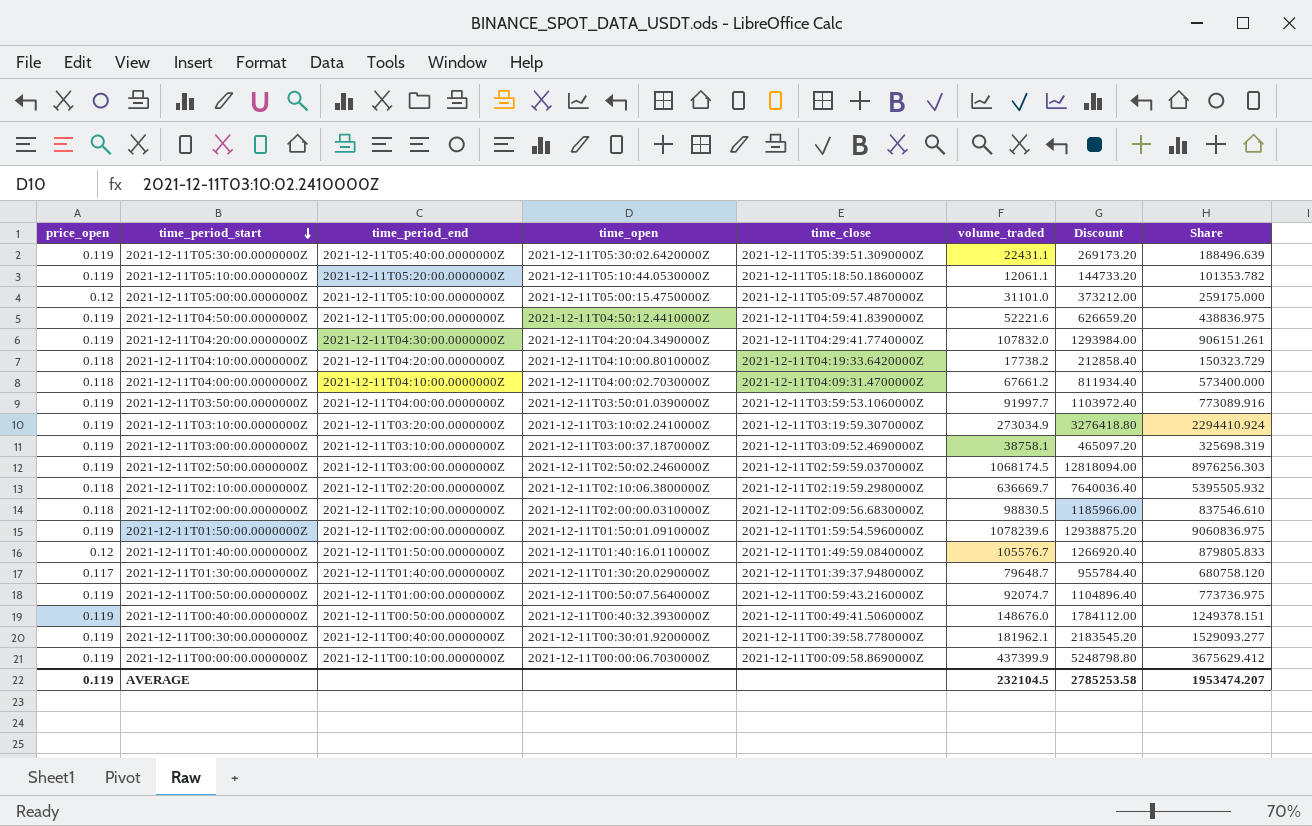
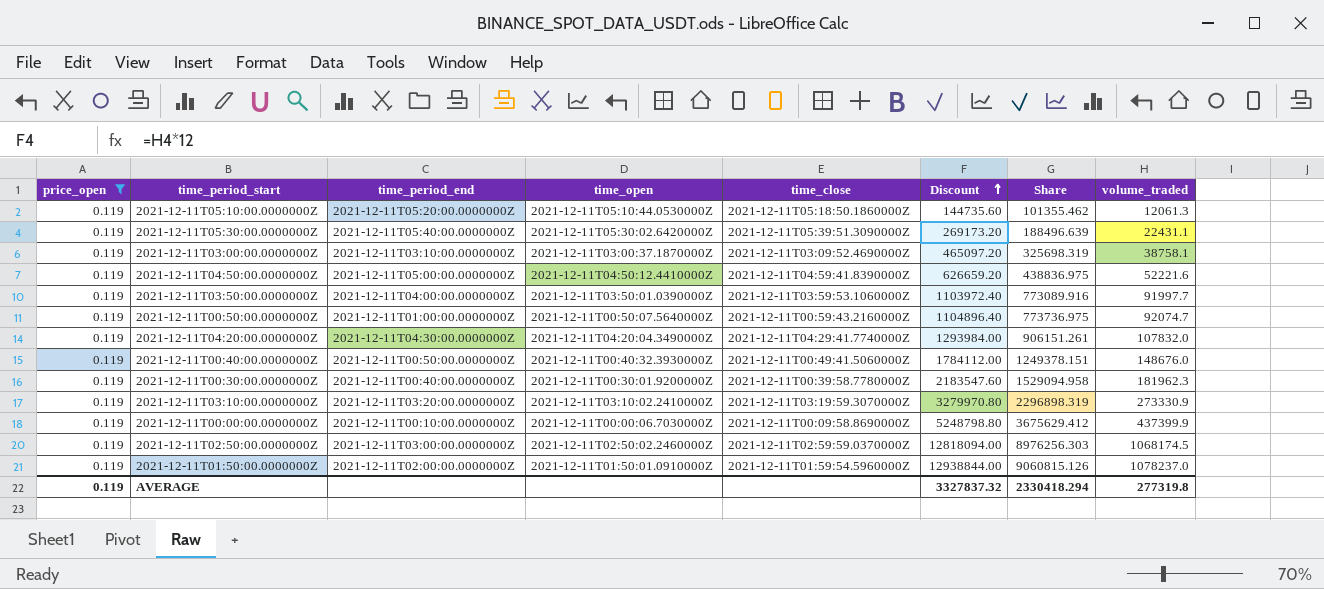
filter: none -> price_open = 0.119
row order: time_period_start descending -> Discount ascending
column volume_traded | position: 6 -> 8
2021-12-11T05:10:00.0000000Z | Discount: 144733.20 -> 144735.60
2021-12-11T05:10:00.0000000Z | Share: 101353.782 -> 101355.462
2021-12-11T05:10:00.0000000Z | volume_traded: 12061.1 -> 12061.3
2021-12-11T00:30:00.0000000Z | Discount: 2183545.20 -> 2183547.60
2021-12-11T00:30:00.0000000Z | Share: 1529093.277 -> 1529094.958
2021-12-11T00:30:00.0000000Z | volume_traded: 181962.1 -> 181962.3
2021-12-11T03:10:00.0000000Z | Discount: 3276418.80 -> 3279970.80
2021-12-11T03:10:00.0000000Z | Share: 2294410.924 -> 2296898.319
2021-12-11T03:10:00.0000000Z | volume_traded: 273034.9 -> 273330.9
2021-12-11T01:50:00.0000000Z | Discount: 12938875.20 -> 12938844.00
2021-12-11T01:50:00.0000000Z | Share: 9060836.975 -> 9060815.126
2021-12-11T01:50:00.0000000Z | volume_traded: 1078239.6 -> 1078237.0
AVERAGE | Discount: 2785253.58 -> 3327837.32
AVERAGE | Share: 1953474.207 -> 2330418.294
AVERAGE | volume_traded: 232104.5 -> 277319.8

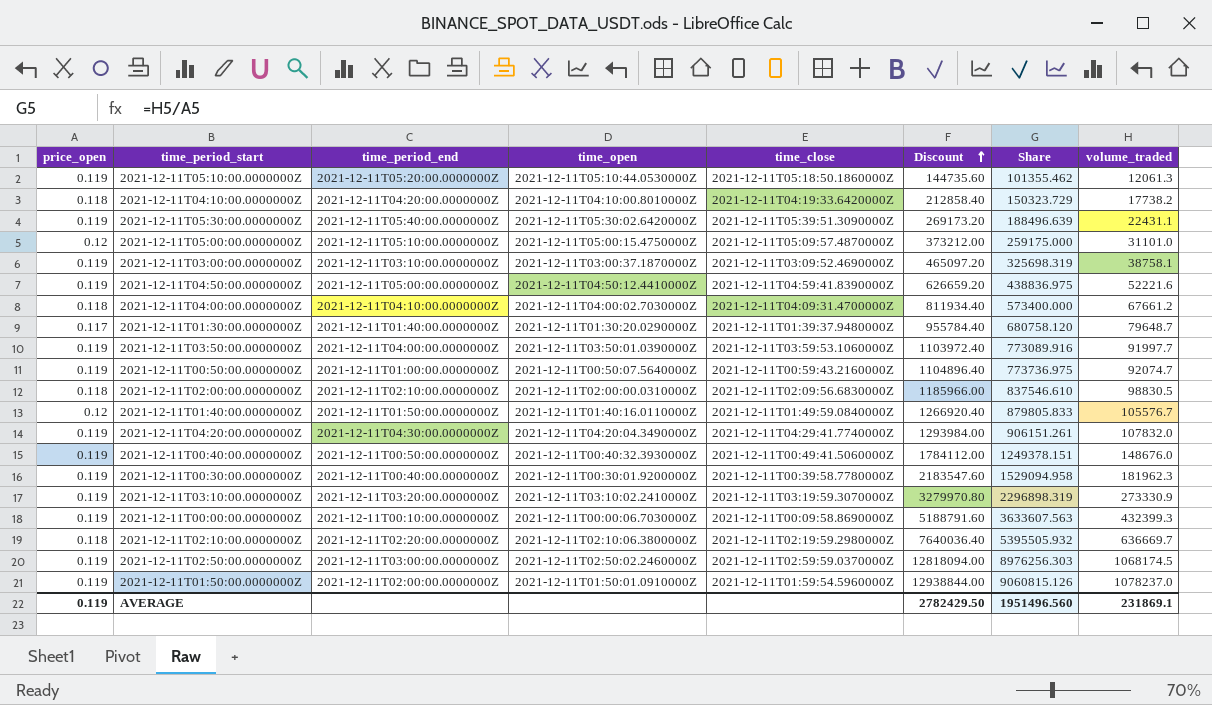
filter: price_open = 0.119 -> none
2021-12-11T00:00:00.0000000Z | Discount: 5248798.80 -> 5188791.60
2021-12-11T00:00:00.0000000Z | Share: 3675629.412 -> 3633607.563
2021-12-11T00:00:00.0000000Z | volume_traded: 437399.9 -> 432399.3
AVERAGE | Discount: 3327837.32 -> 2782429.50
AVERAGE | Share: 2330418.294 -> 1951496.560
AVERAGE | volume_traded: 277319.8 -> 231869.1

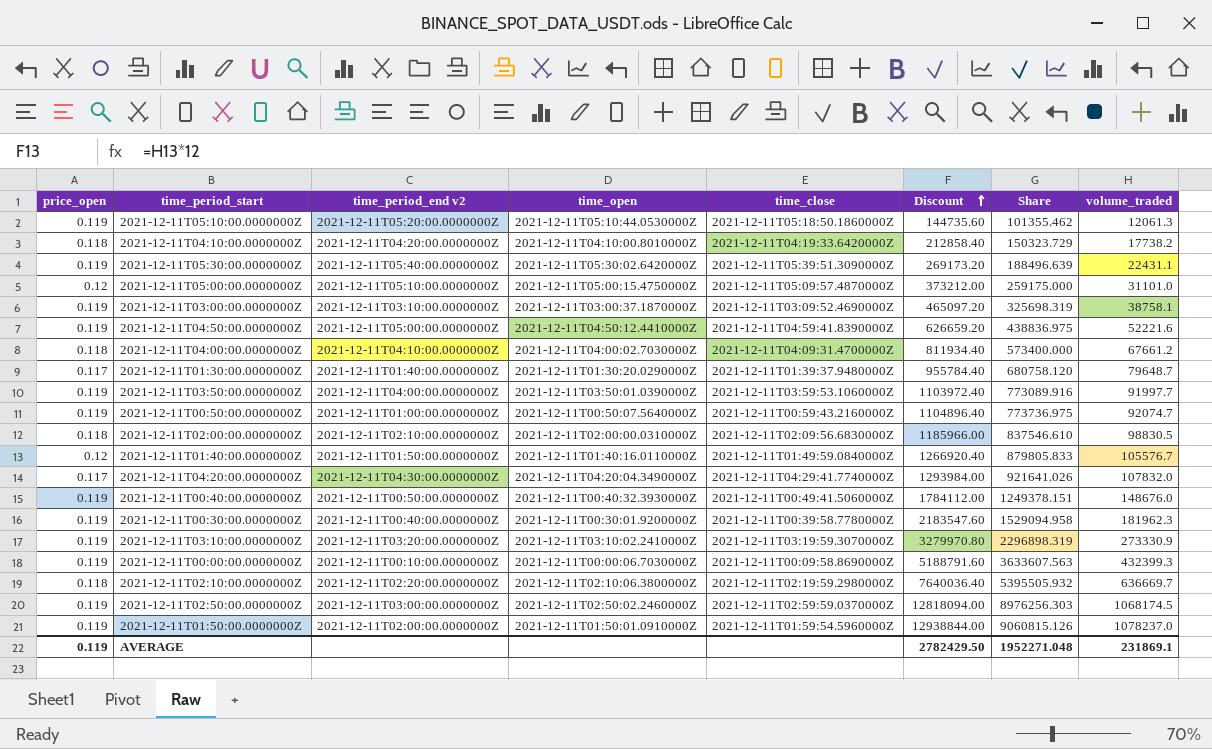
column name: time_period_end -> time_period_end v2
2021-12-11T04:20:00.0000000Z | price_open: 0.119 -> 0.117
2021-12-11T04:20:00.0000000Z | Share: 906151.261 -> 921641.026
AVERAGE | Share: 1951496.560 -> 1952271.048

